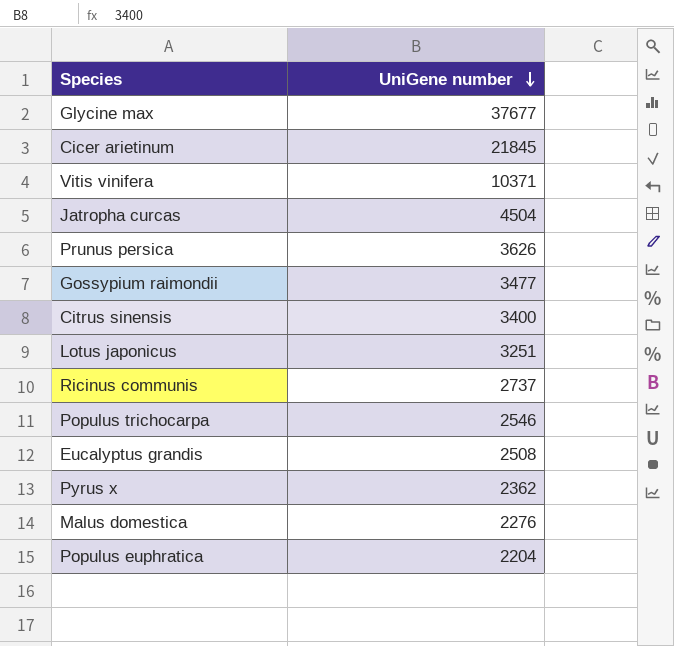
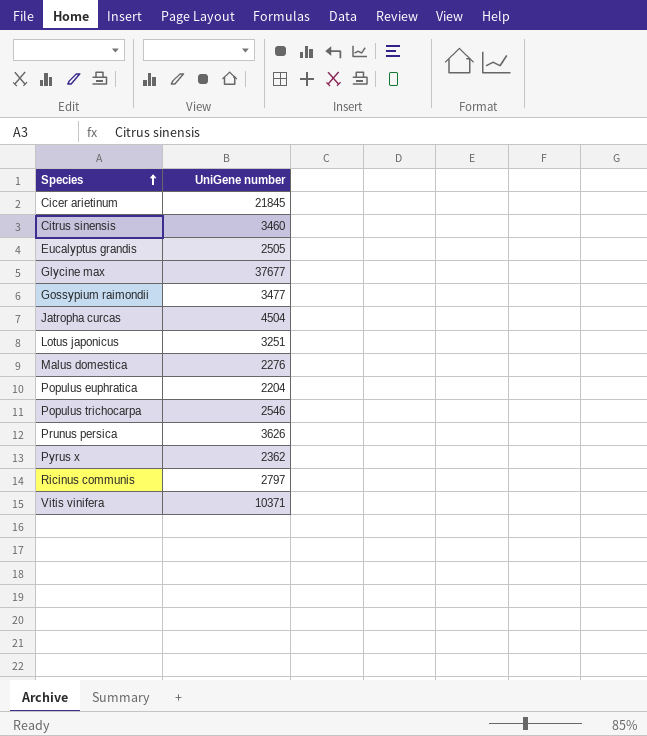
row order: UniGene number descending -> Species ascending
Citrus sinensis | UniGene number: 3400 -> 3460
Eucalyptus grandis | UniGene number: 2508 -> 2505
Ricinus communis | UniGene number: 2737 -> 2797

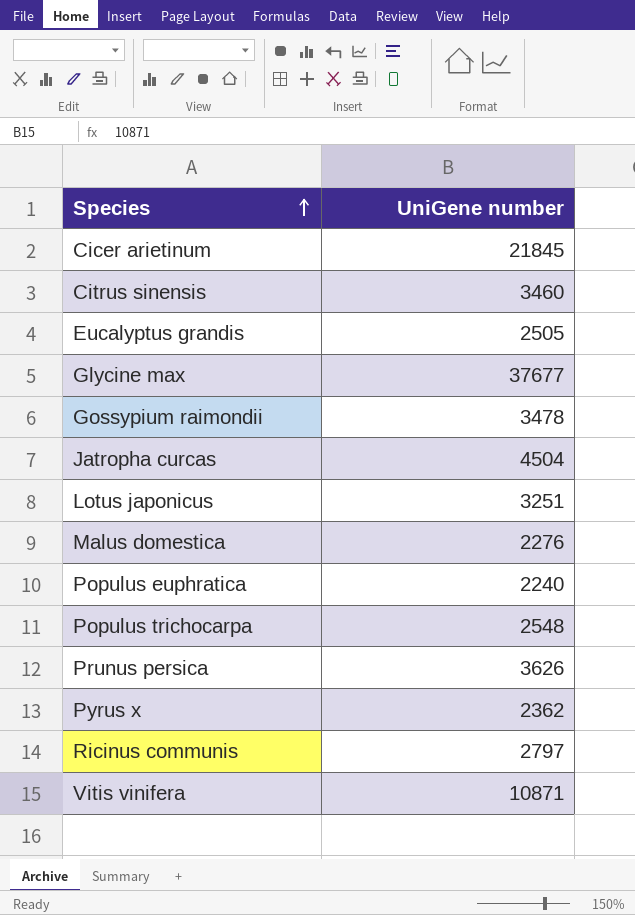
Gossypium raimondii | UniGene number: 3477 -> 3478
Populus euphratica | UniGene number: 2204 -> 2240
Populus trichocarpa | UniGene number: 2546 -> 2548
Vitis vinifera | UniGene number: 10371 -> 10871

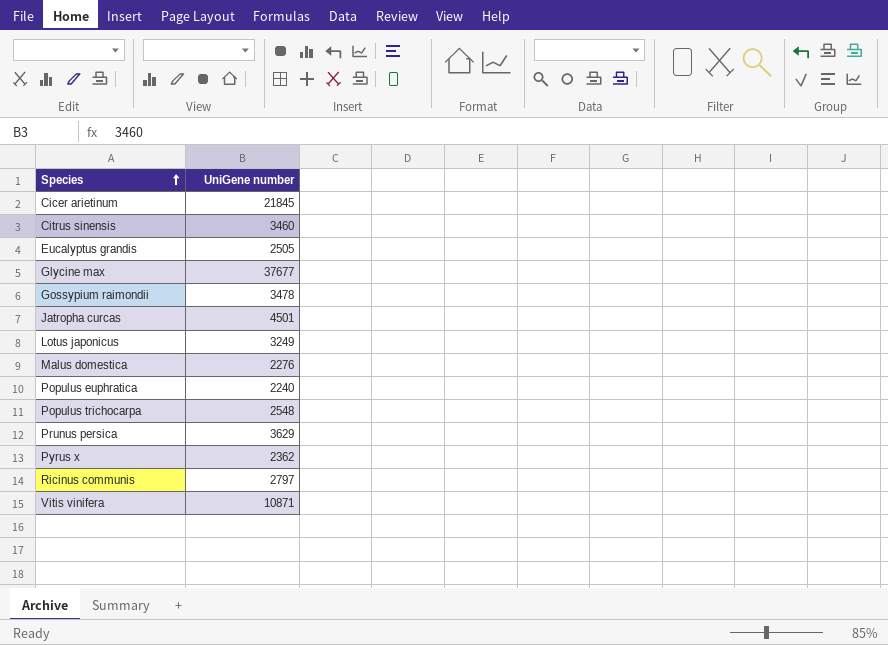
Jatropha curcas | UniGene number: 4504 -> 4501
Lotus japonicus | UniGene number: 3251 -> 3249
Prunus persica | UniGene number: 3626 -> 3629

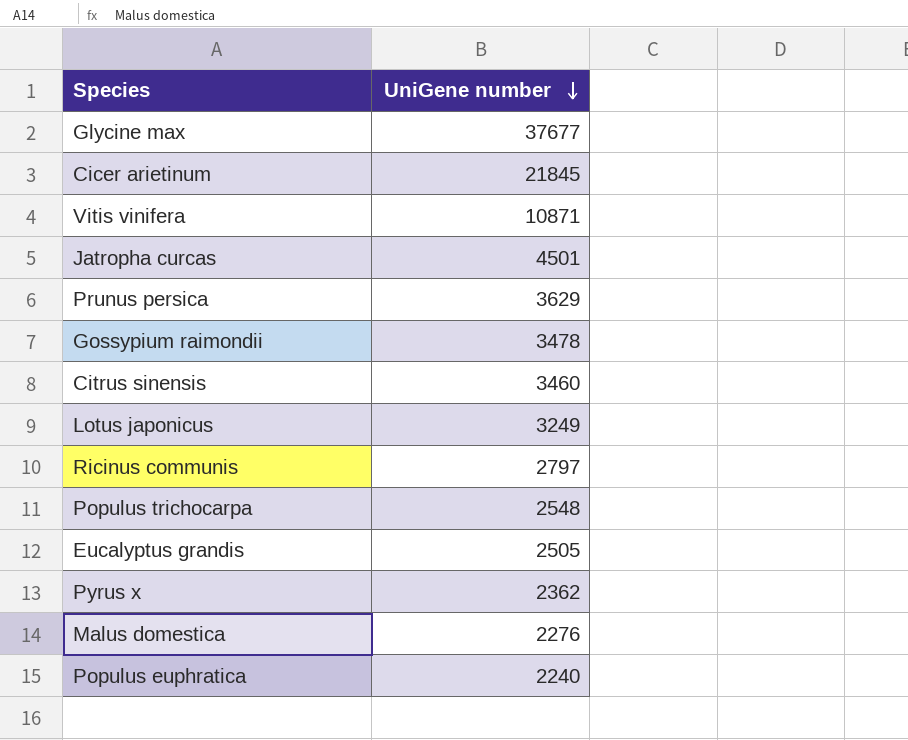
row order: Species ascending -> UniGene number descending

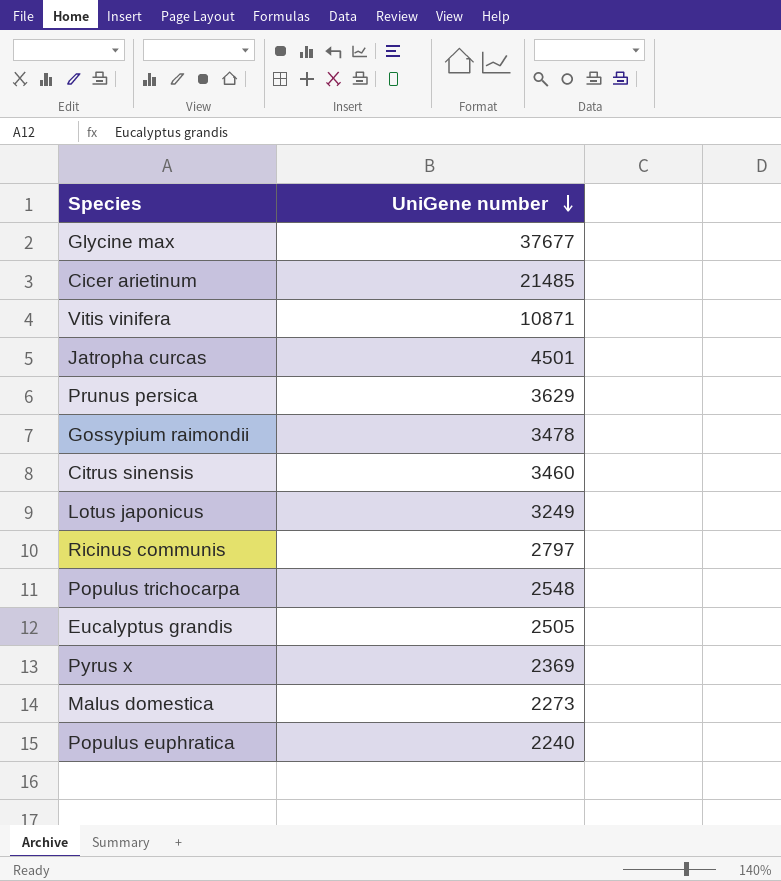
Cicer arietinum | UniGene number: 21845 -> 21485
Pyrus x | UniGene number: 2362 -> 2369
Malus domestica | UniGene number: 2276 -> 2273

